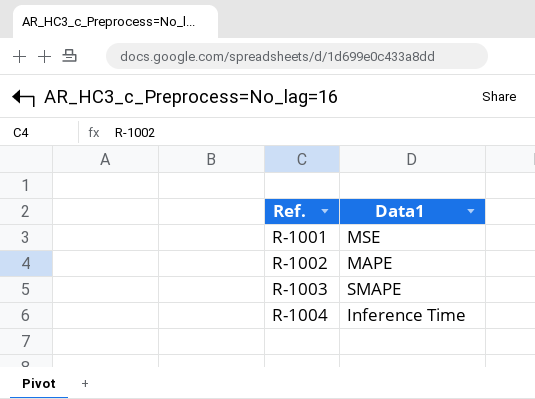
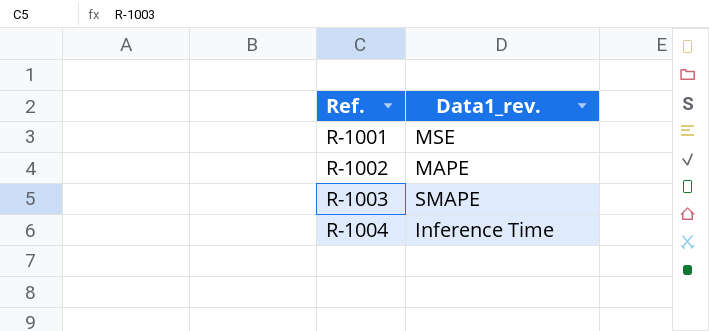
column name: Data1 -> Data1_rev.

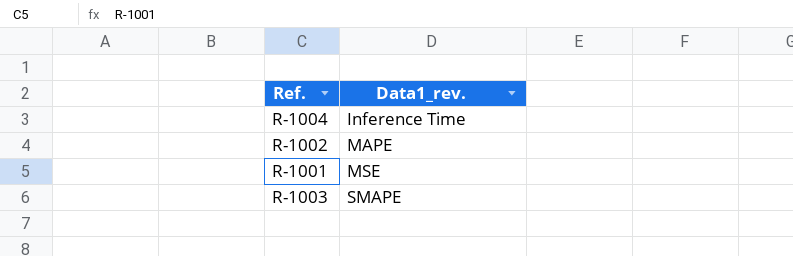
row order: Ref. ascending -> Data1_rev. ascending

